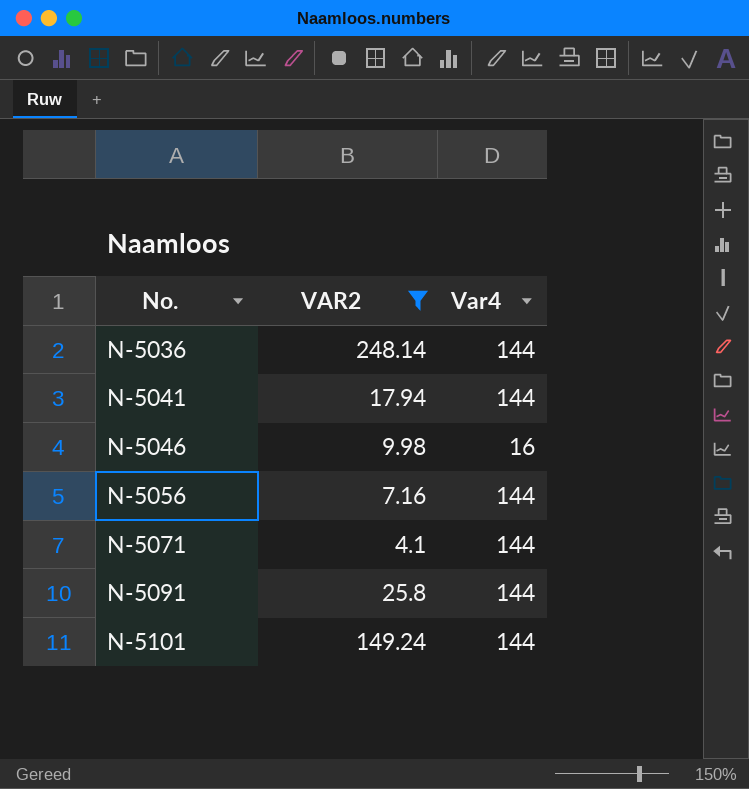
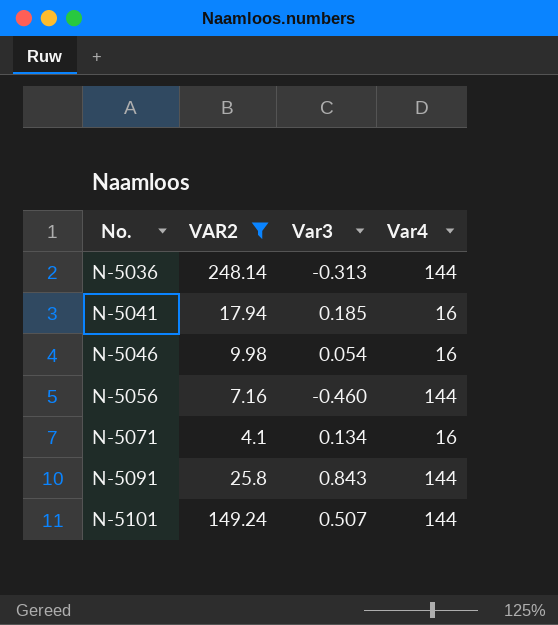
column Var3 | position: none -> 3
N-5041 | Var4: 144 -> 16
N-5071 | Var4: 144 -> 16

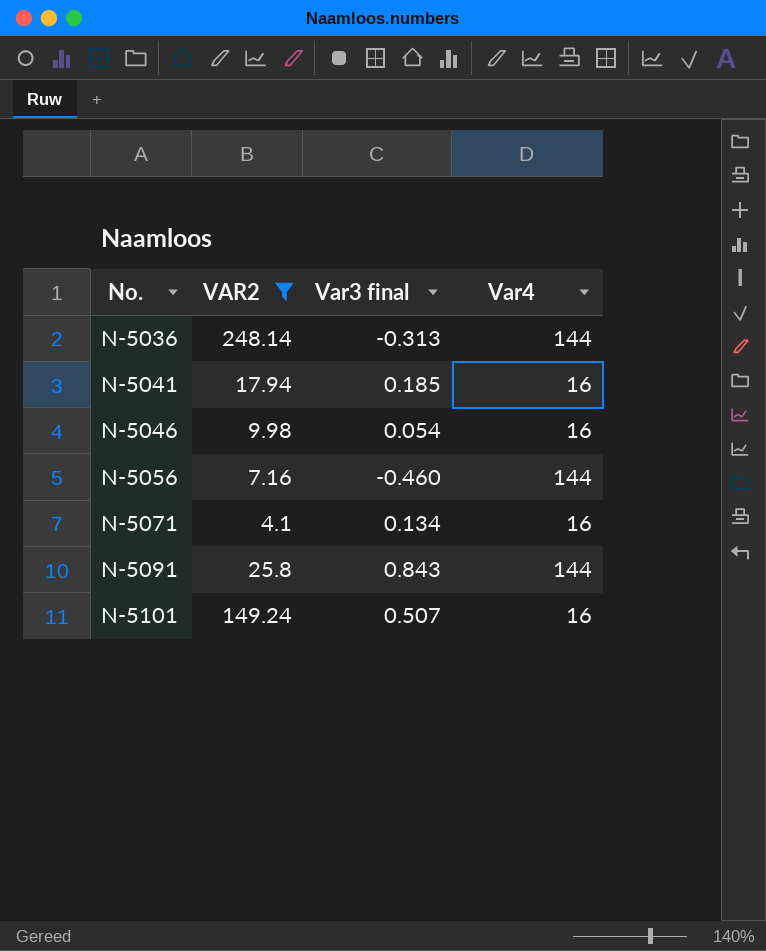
column name: Var3 -> Var3 final
N-5101 | Var4: 144 -> 16

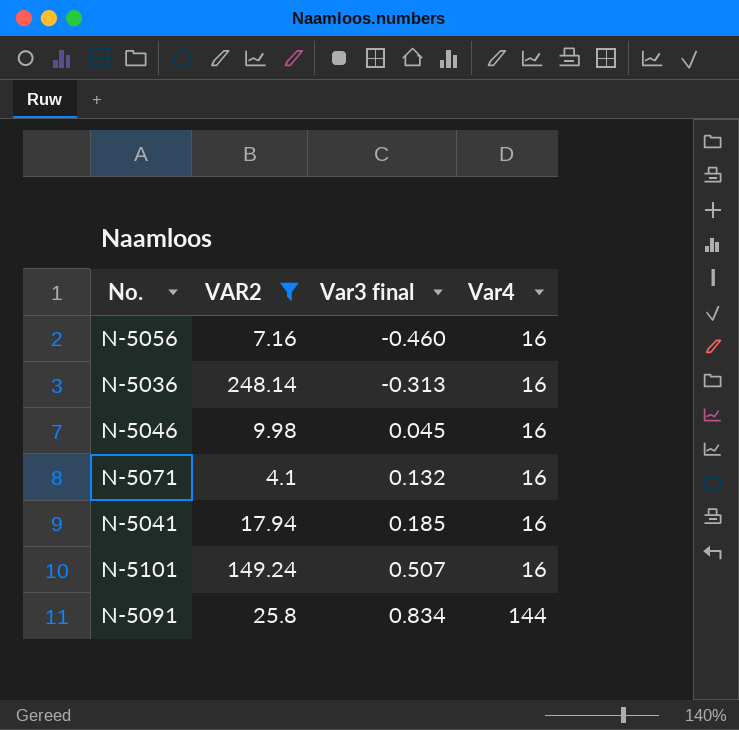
row order: No. ascending -> Var3 final ascending
N-5056 | Var4: 144 -> 16
N-5036 | Var4: 144 -> 16
N-5046 | Var3 final: 0.054 -> 0.045
N-5071 | Var3 final: 0.134 -> 0.132
N-5091 | Var3 final: 0.843 -> 0.834

